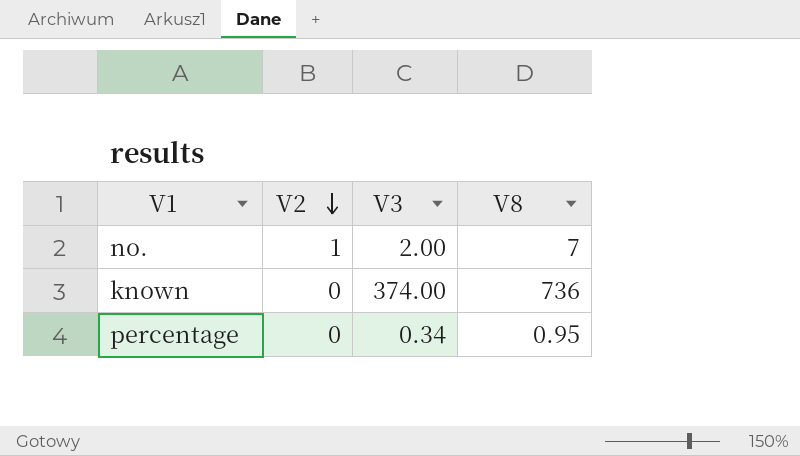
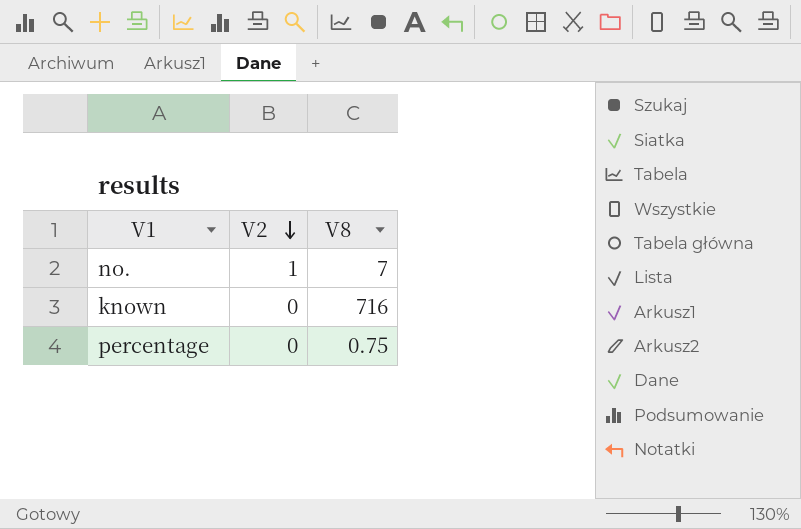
column V3 | position: 3 -> none
known | V8: 736 -> 716
percentage | V8: 0.95 -> 0.75

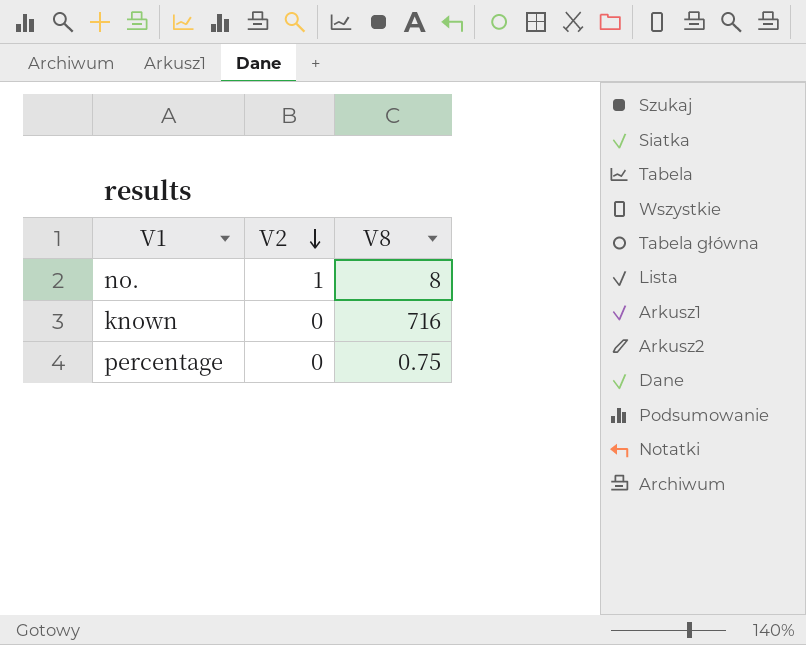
no. | V8: 7 -> 8

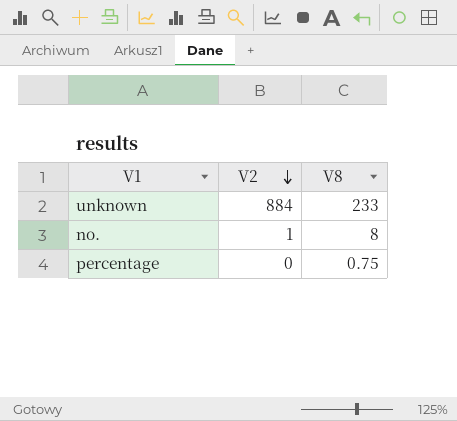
row known: 0 | 716 -> none
row unknown: none -> 884 | 233

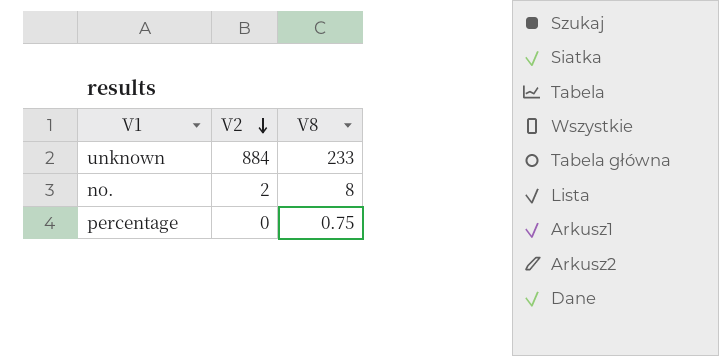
no. | V2: 1 -> 2

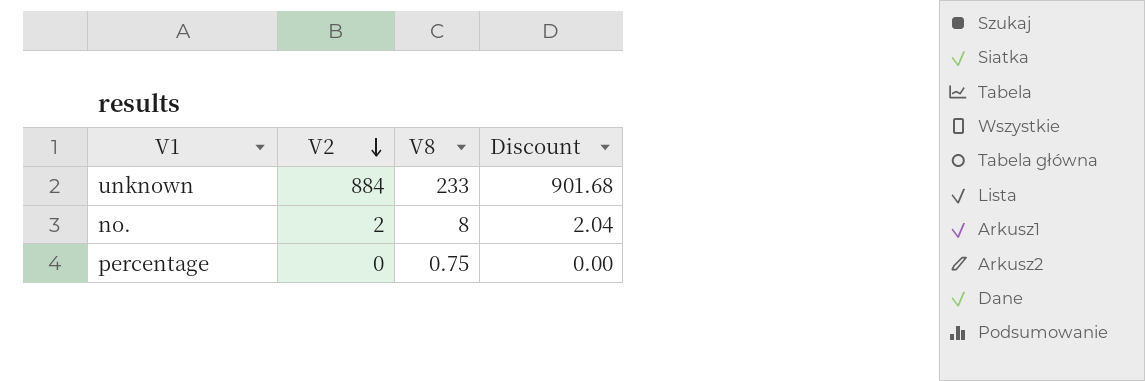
column Discount | formula: none -> [V2] * 1.02

